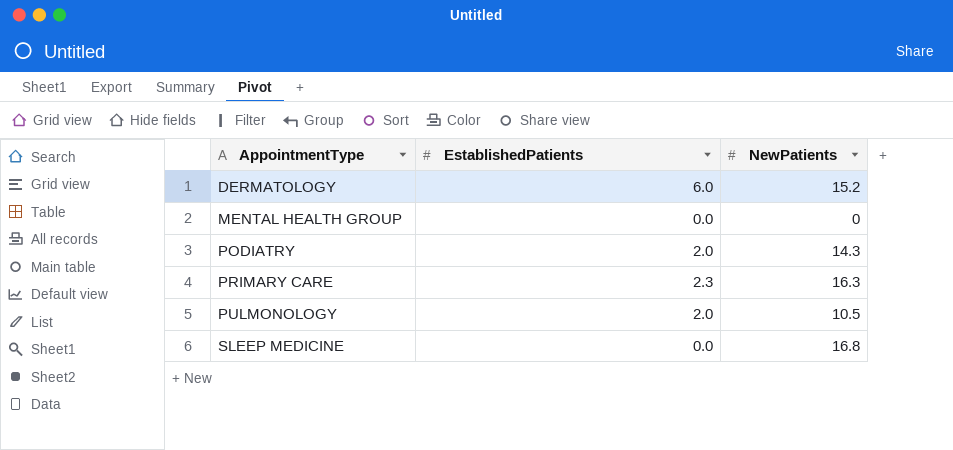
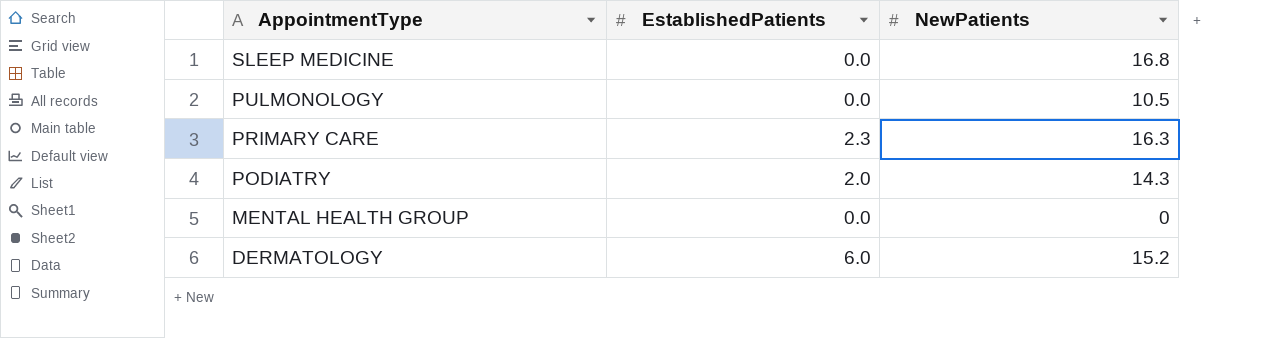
row order: AppointmentType ascending -> AppointmentType descending
PULMONOLOGY | EstablishedPatients: 2.0 -> 0.0

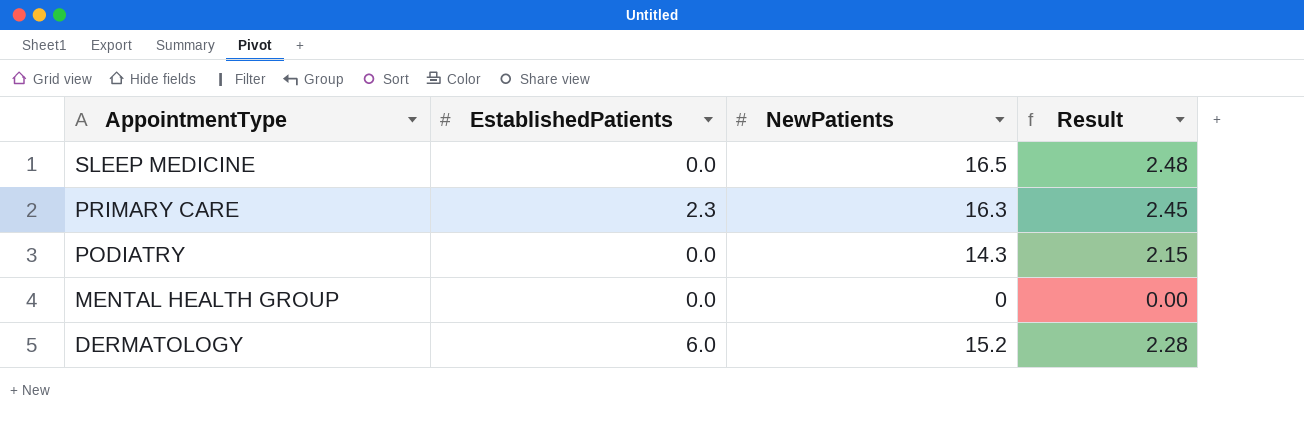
column Result | formula: none -> [NewPatients] * 0.15
row PULMONOLOGY: 0.0 | 10.5 -> none
SLEEP MEDICINE | NewPatients: 16.8 -> 16.5
PODIATRY | EstablishedPatients: 2.0 -> 0.0

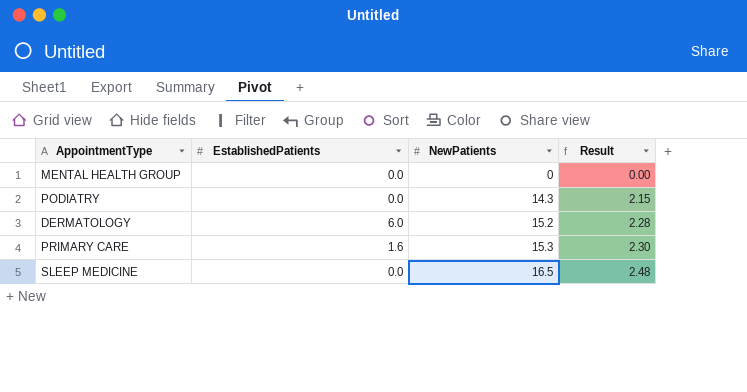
row order: AppointmentType descending -> NewPatients ascending
PRIMARY CARE | EstablishedPatients: 2.3 -> 1.6
PRIMARY CARE | NewPatients: 16.3 -> 15.3
PRIMARY CARE | Result: 2.45 -> 2.30

